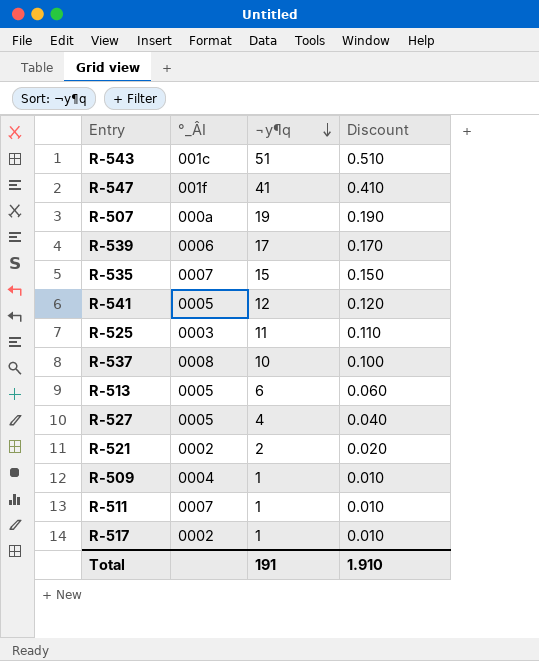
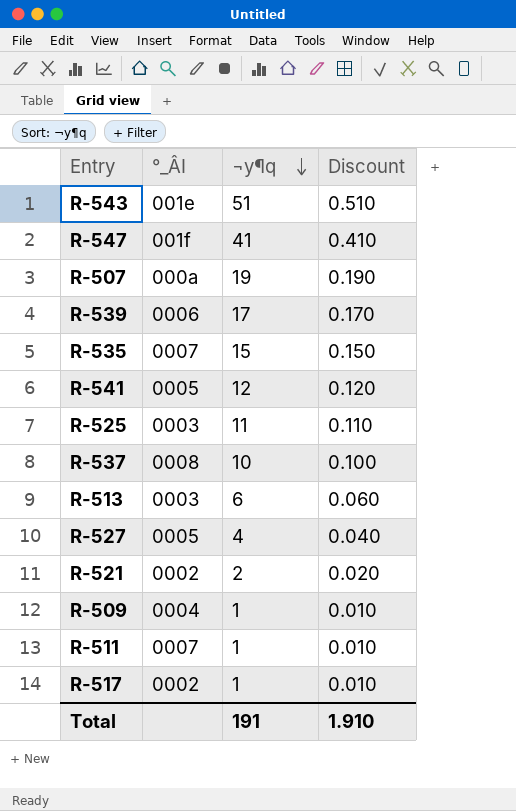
R-543 | °_ÂI: 001c -> 001e
R-513 | °_ÂI: 0005 -> 0003

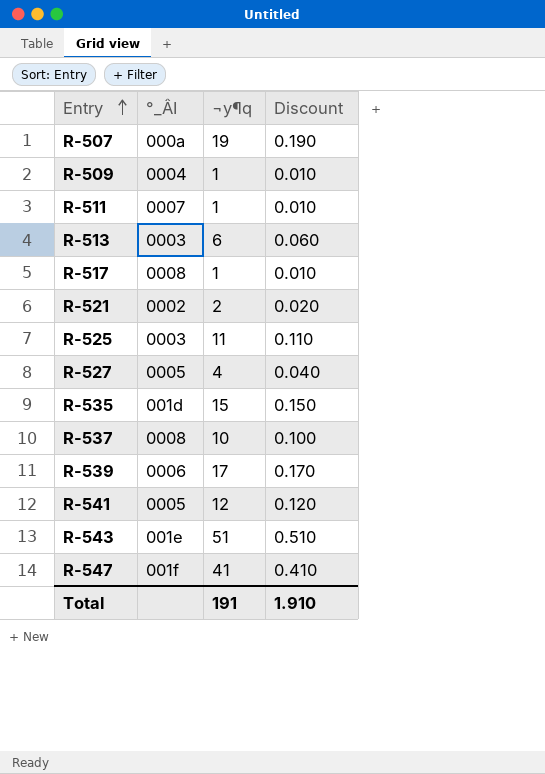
row order: ¬y¶q descending -> Entry ascending
R-517 | °_ÂI: 0002 -> 0008
R-535 | °_ÂI: 0007 -> 001d

